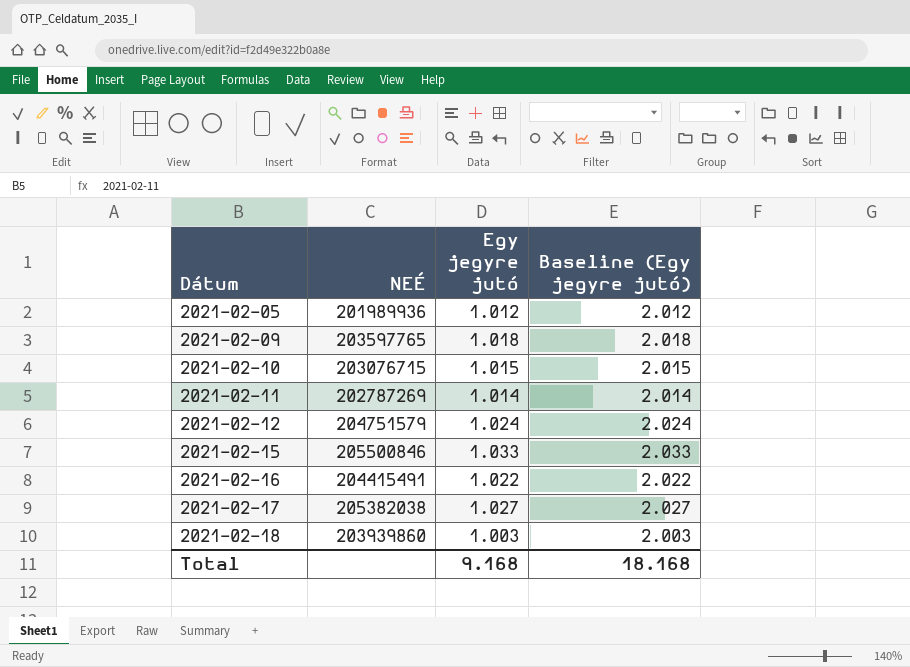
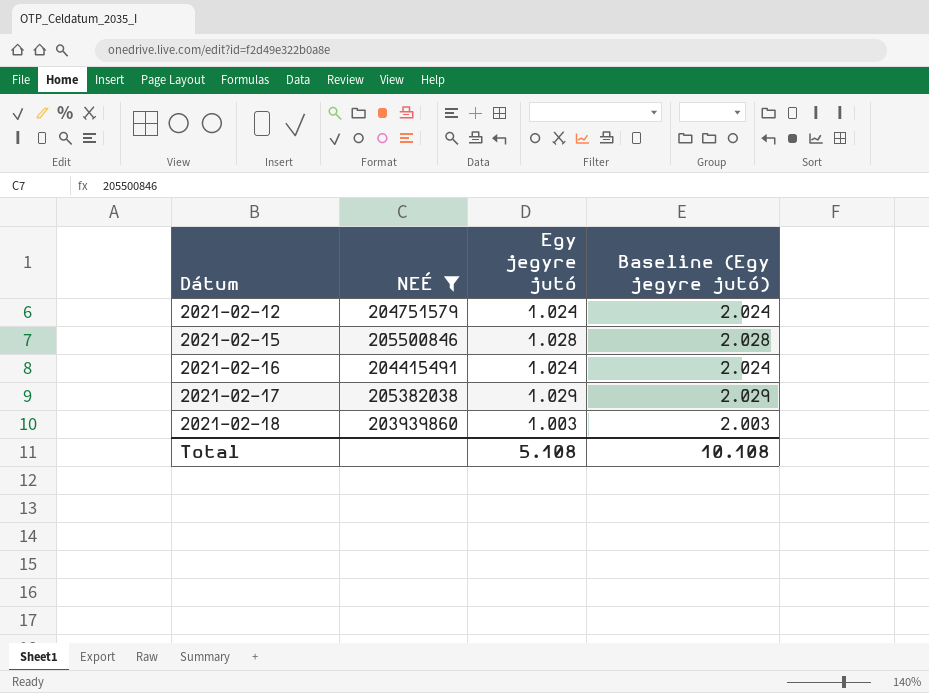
filter: none -> NEÉ >= 203939860
2021-02-15 | Egy jegyre jutó: 1.033 -> 1.028
2021-02-15 | Baseline (Egy jegyre jutó): 2.033 -> 2.028
2021-02-16 | Egy jegyre jutó: 1.022 -> 1.024
2021-02-16 | Baseline (Egy jegyre jutó): 2.022 -> 2.024
2021-02-17 | Egy jegyre jutó: 1.027 -> 1.029
2021-02-17 | Baseline (Egy jegyre jutó): 2.027 -> 2.029
Total | Egy jegyre jutó: 9.168 -> 5.108
Total | Baseline (Egy jegyre jutó): 18.168 -> 10.108

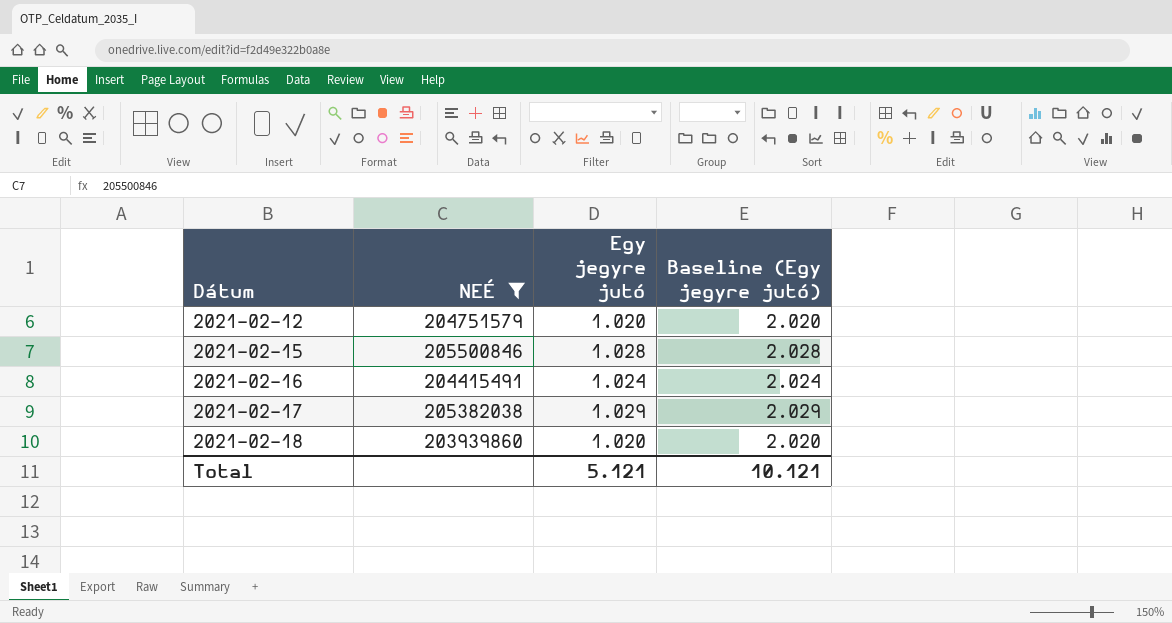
2021-02-12 | Egy jegyre jutó: 1.024 -> 1.020
2021-02-12 | Baseline (Egy jegyre jutó): 2.024 -> 2.020
2021-02-18 | Egy jegyre jutó: 1.003 -> 1.020
2021-02-18 | Baseline (Egy jegyre jutó): 2.003 -> 2.020
Total | Egy jegyre jutó: 5.108 -> 5.121
Total | Baseline (Egy jegyre jutó): 10.108 -> 10.121

